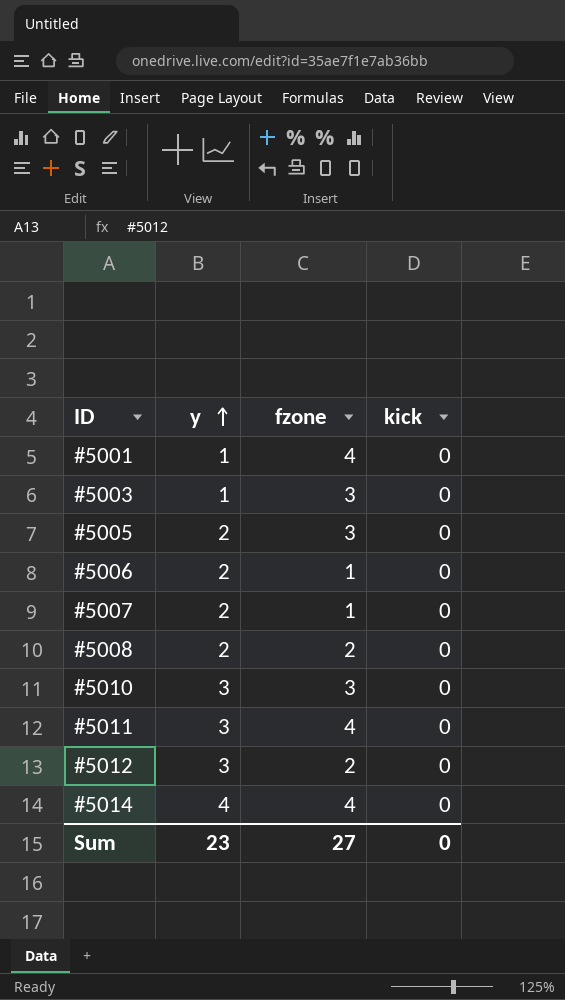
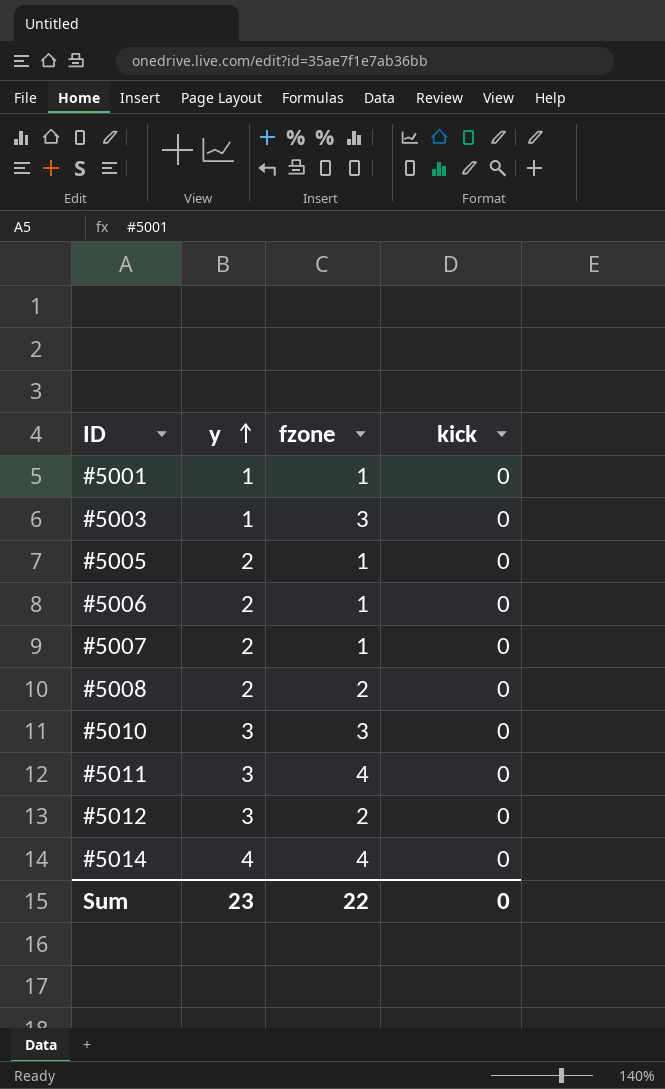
#5001 | fzone: 4 -> 1
#5005 | fzone: 3 -> 1
Sum | fzone: 27 -> 22

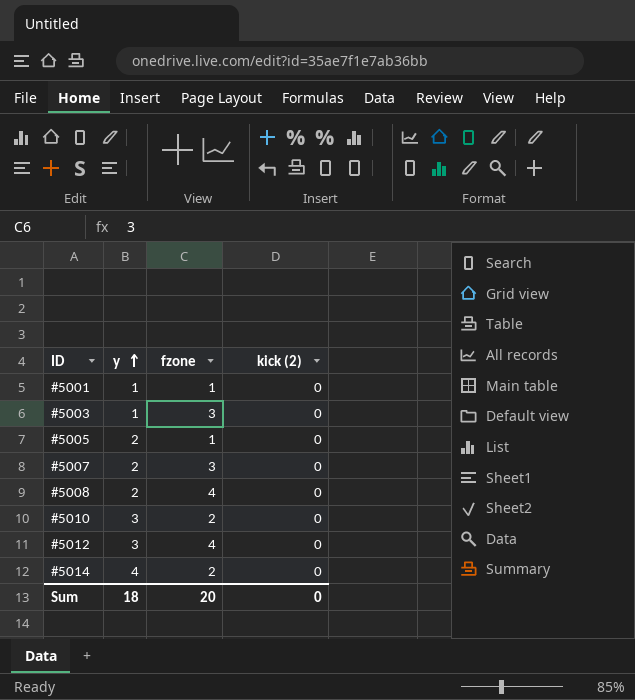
column name: kick -> kick (2)
row #5006: 2 | 1 | 0 -> none
row #5011: 3 | 4 | 0 -> none
#5007 | fzone: 1 -> 3
#5008 | fzone: 2 -> 4
#5010 | fzone: 3 -> 2
#5012 | fzone: 2 -> 4
#5014 | fzone: 4 -> 2
Sum | y: 23 -> 18
Sum | fzone: 22 -> 20

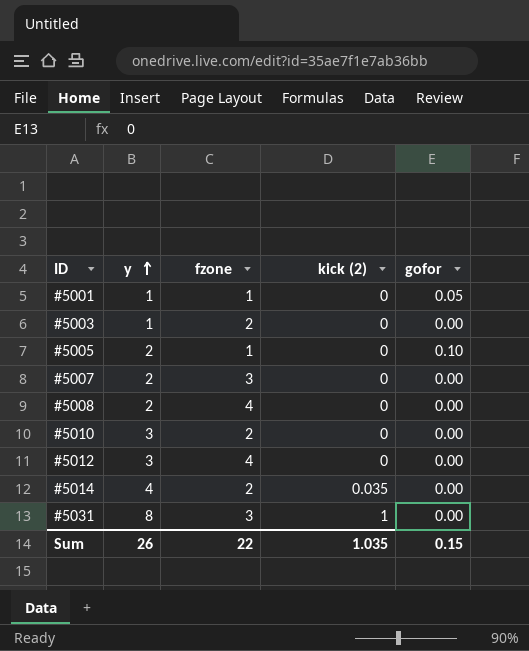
column gofor | position: none -> 5
#5003 | fzone: 3 -> 2
#5014 | kick (2): 0 -> 0.035
row #5031: none -> 8 | 3 | 1 | 0.00
Sum | y: 18 -> 26
Sum | fzone: 20 -> 22
Sum | kick (2): 0 -> 1.035

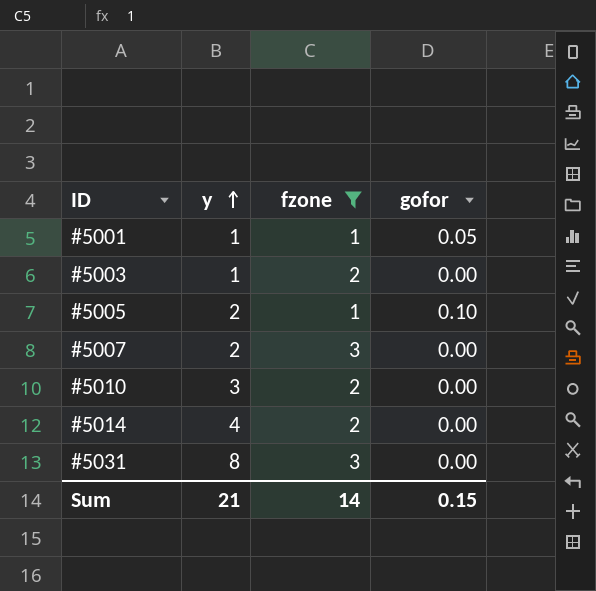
filter: none -> fzone != 4
column kick (2) | position: 4 -> none
Sum | y: 26 -> 21
Sum | fzone: 22 -> 14

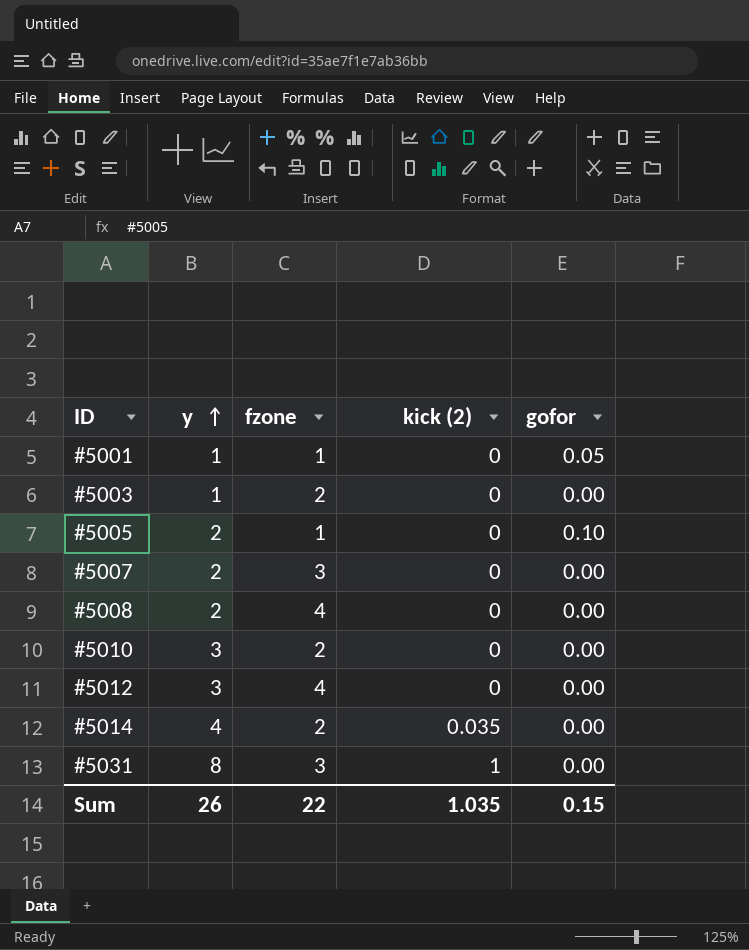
filter: fzone != 4 -> none
column kick (2) | position: none -> 4
Sum | y: 21 -> 26
Sum | fzone: 14 -> 22

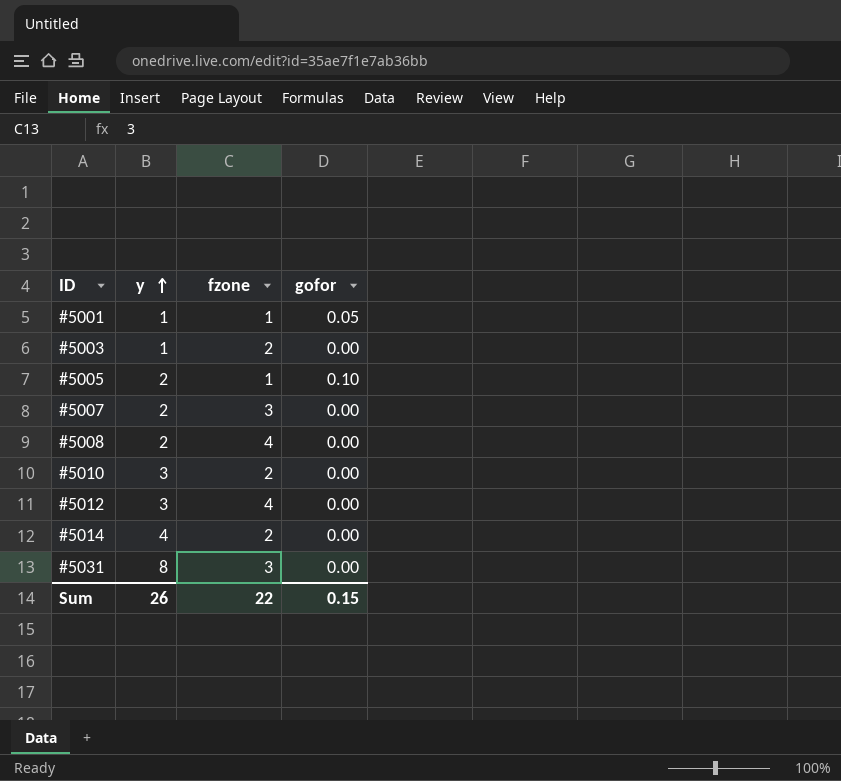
column kick (2) | position: 4 -> none

